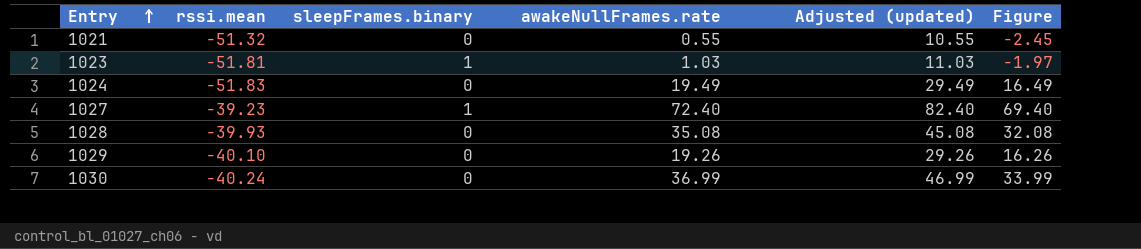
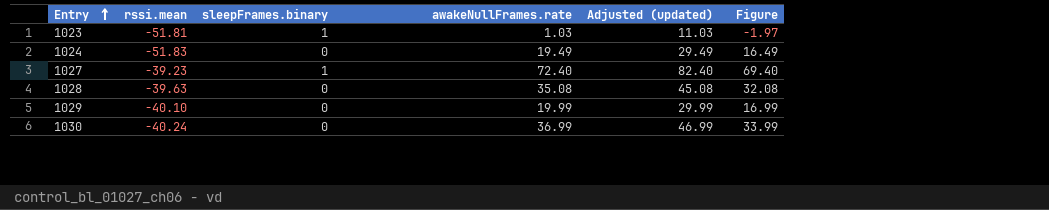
row 1021: -51.32 | 0 | 0.55 | 10.55 | -2.45 -> none
1028 | rssi.mean: -39.93 -> -39.63
1029 | awakeNullFrames.rate: 19.26 -> 19.99
1029 | Adjusted (updated): 29.26 -> 29.99
1029 | Figure: 16.26 -> 16.99

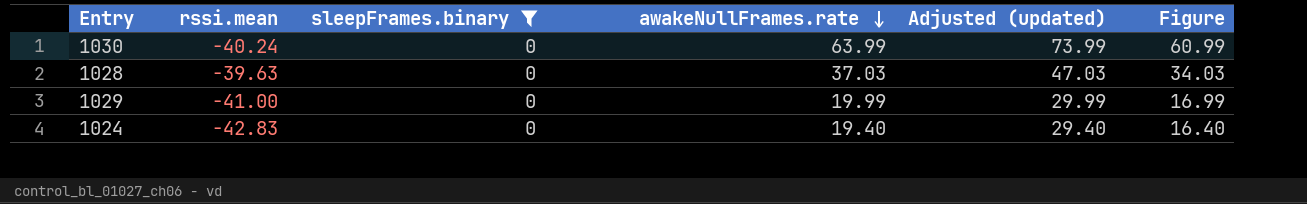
filter: none -> sleepFrames.binary = 0
row order: Entry ascending -> awakeNullFrames.rate descending
1030 | awakeNullFrames.rate: 36.99 -> 63.99
1030 | Adjusted (updated): 46.99 -> 73.99
1030 | Figure: 33.99 -> 60.99
1028 | awakeNullFrames.rate: 35.08 -> 37.03
1028 | Adjusted (updated): 45.08 -> 47.03
1028 | Figure: 32.08 -> 34.03
1029 | rssi.mean: -40.10 -> -41.00
1024 | rssi.mean: -51.83 -> -42.83
1024 | awakeNullFrames.rate: 19.49 -> 19.40
1024 | Adjusted (updated): 29.49 -> 29.40
1024 | Figure: 16.49 -> 16.40

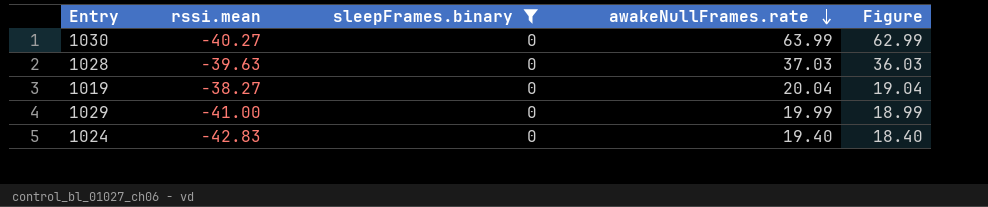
column Adjusted (updated) | formula: [awakeNullFrames.rate] + 10 -> none
column Figure | formula: [awakeNullFrames.rate] - 3 -> [awakeNullFrames.rate] - 1
1030 | rssi.mean: -40.24 -> -40.27
row 1019: none -> -38.27 | 0 | 20.04 | 19.04

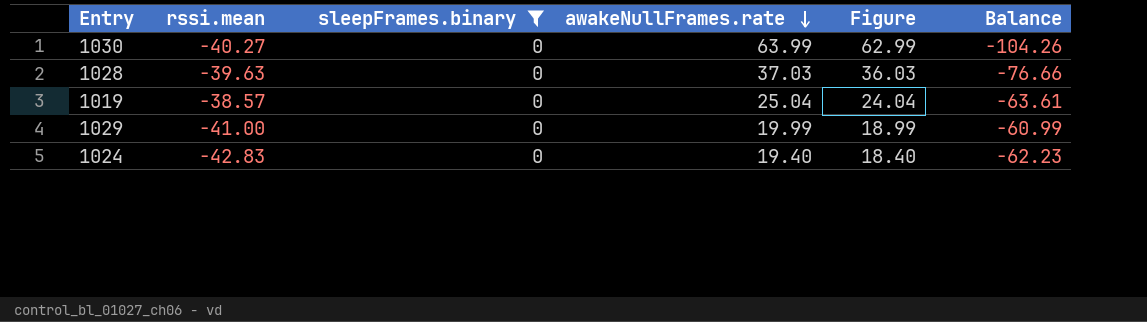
column Balance | formula: none -> [rssi.mean] - [awakeNullFrames.rate]
1019 | rssi.mean: -38.27 -> -38.57
1019 | awakeNullFrames.rate: 20.04 -> 25.04
1019 | Figure: 19.04 -> 24.04

